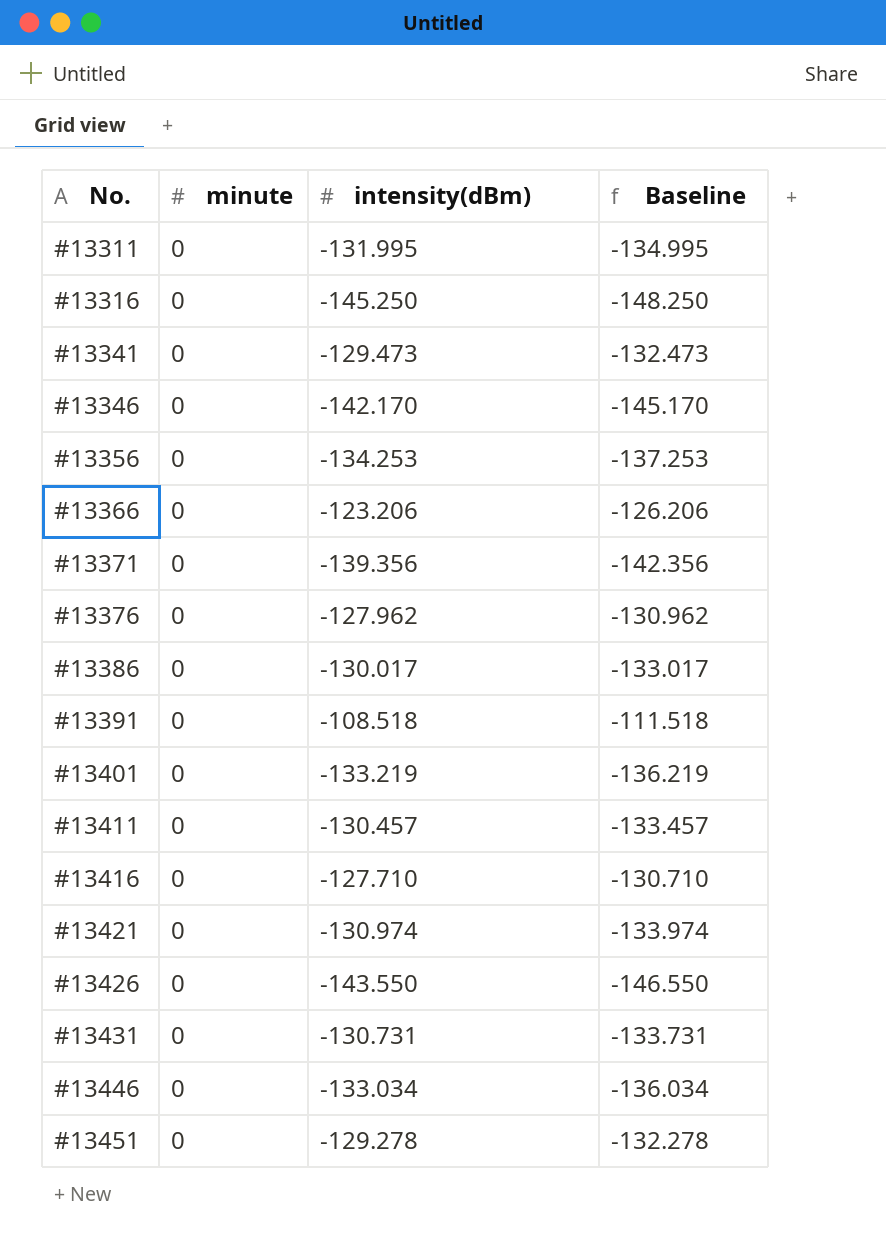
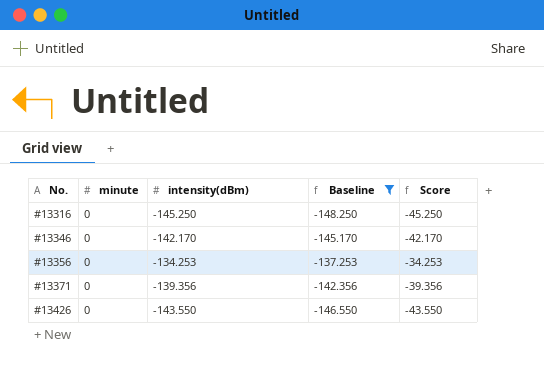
filter: none -> Baseline <= -137.253
column Score | formula: none -> [intensity(dBm)] + 100

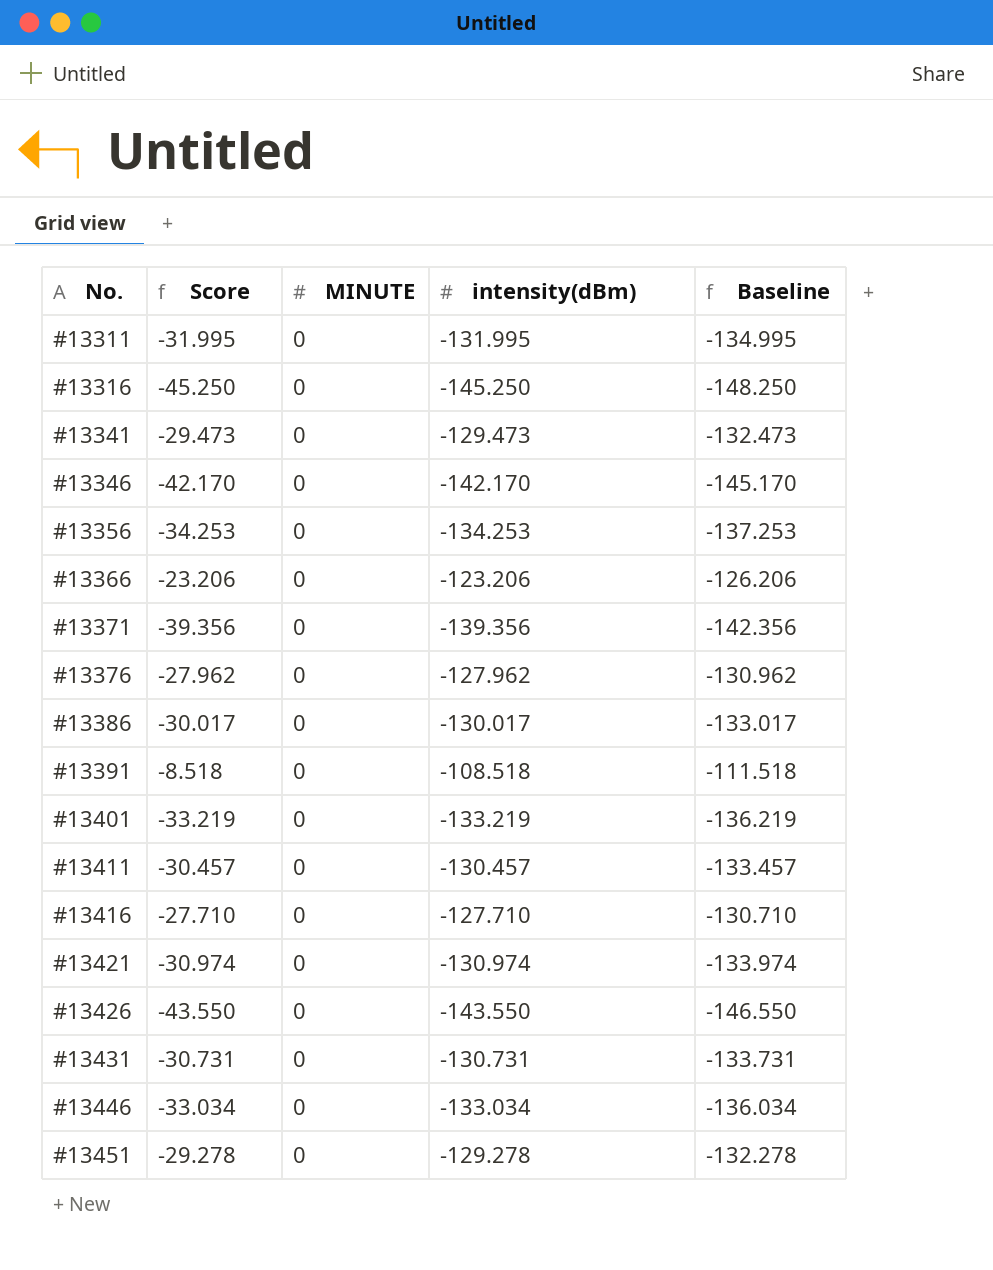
filter: Baseline <= -137.253 -> none
column Score | position: 5 -> 2
column name: minute -> MINUTE

